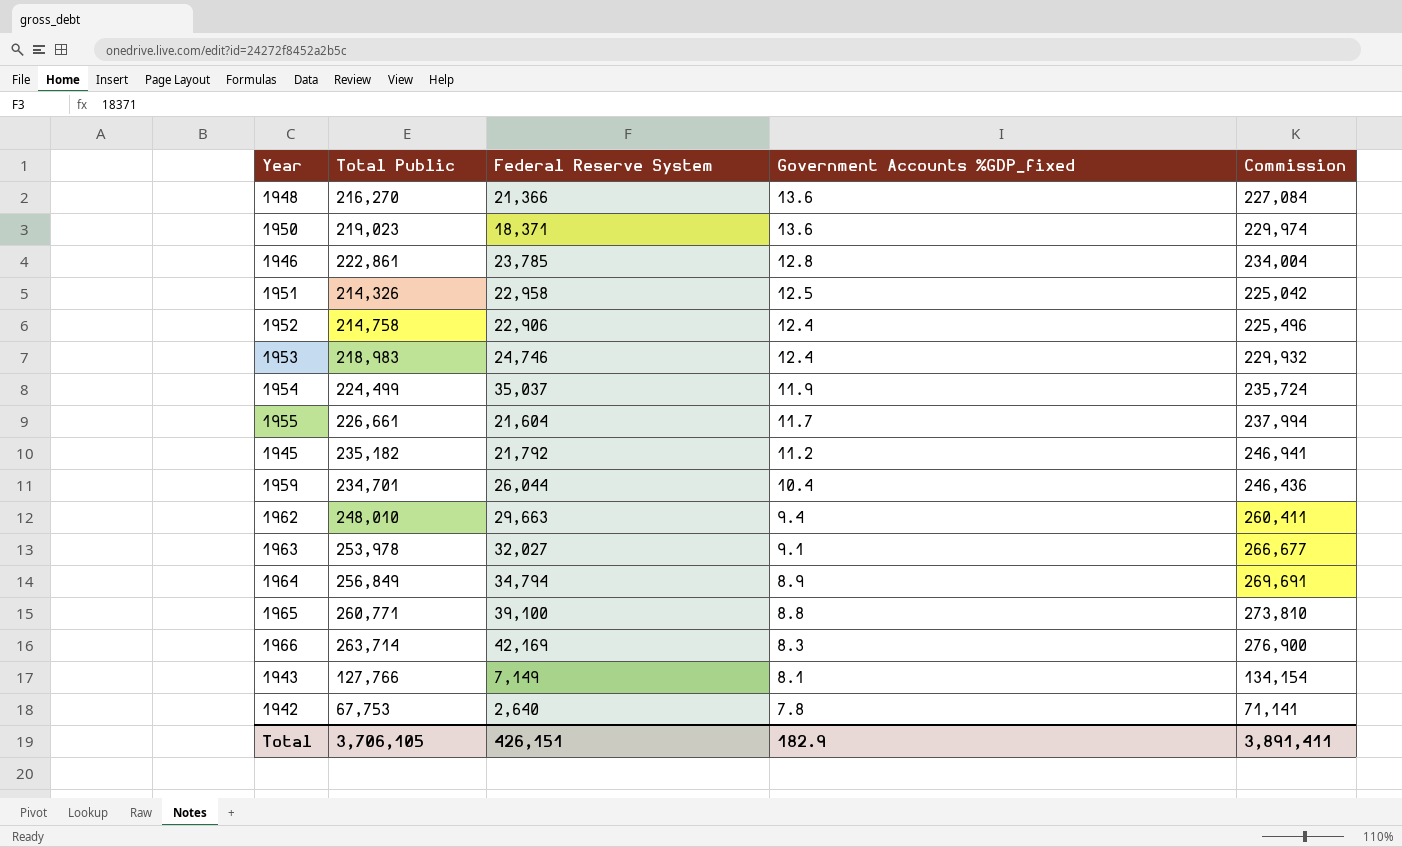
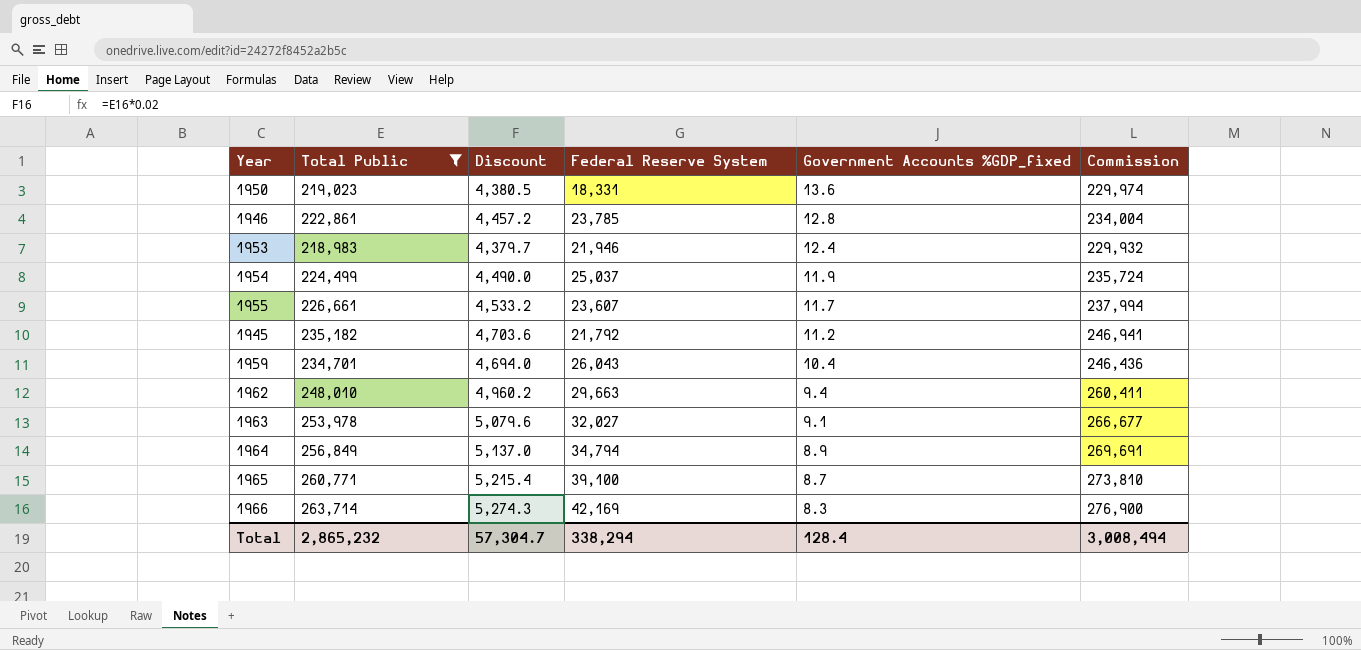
filter: none -> Total Public >= 218,983
column Discount | formula: none -> [Total Public] * 0.02
1950 | Federal Reserve System: 18,371 -> 18,331
1953 | Federal Reserve System: 24,746 -> 21,946
1954 | Federal Reserve System: 35,037 -> 25,037
1955 | Federal Reserve System: 21,604 -> 23,607
1959 | Federal Reserve System: 26,044 -> 26,043
1965 | Government Accounts %GDP_fixed: 8.8 -> 8.7
Total | Total Public: 3,706,105 -> 2,865,232
Total | Federal Reserve System: 426,151 -> 338,294
Total | Government Accounts %GDP_fixed: 182.9 -> 128.4
Total | Commission: 3,891,411 -> 3,008,494

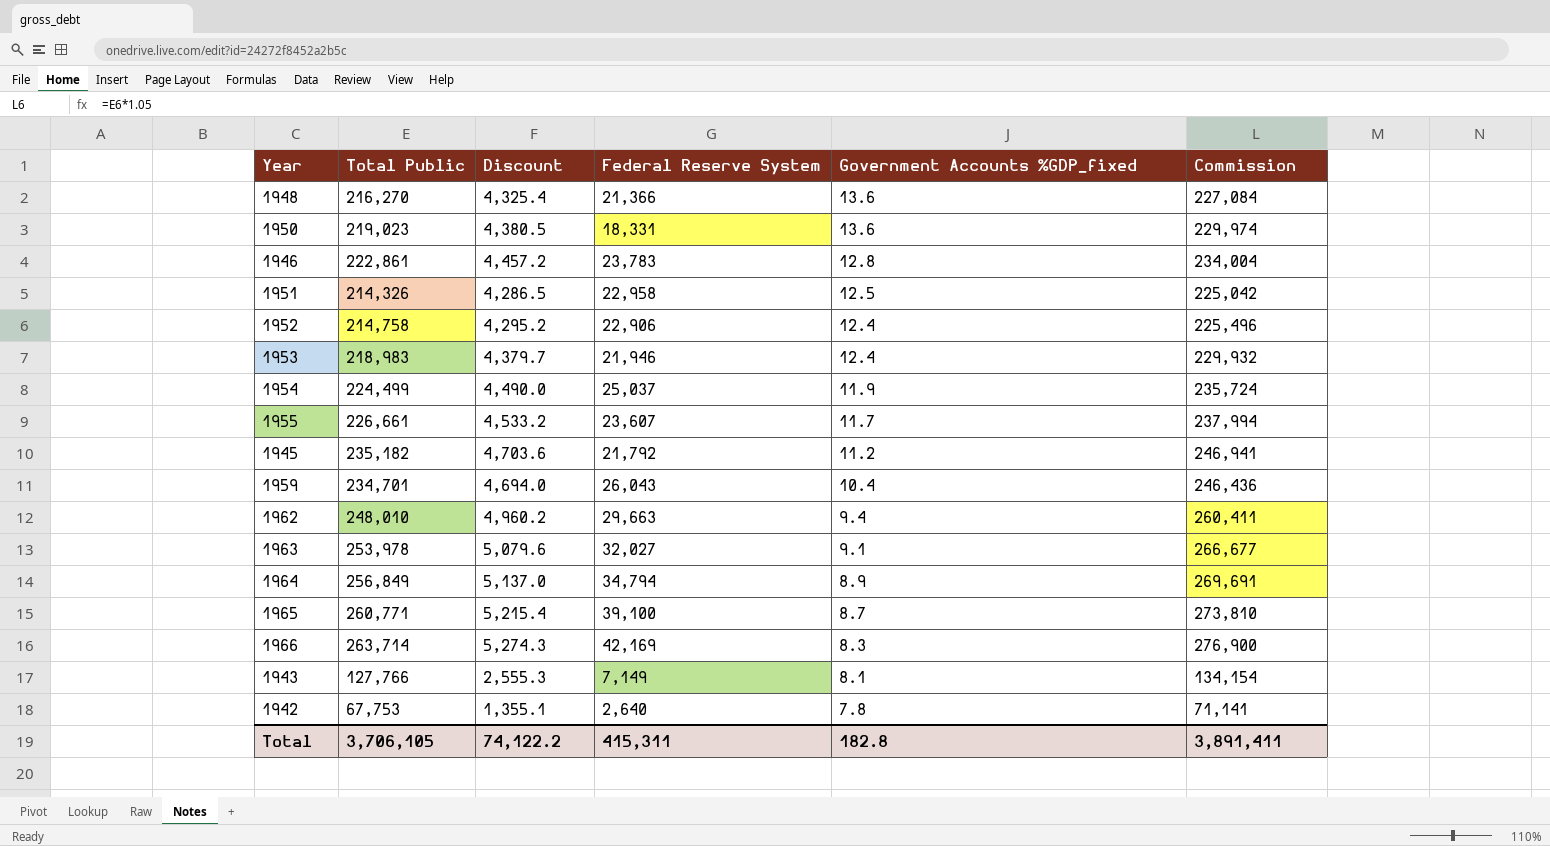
filter: Total Public >= 218,983 -> none
1946 | Federal Reserve System: 23,785 -> 23,783
Total | Total Public: 2,865,232 -> 3,706,105
Total | Discount: 57,304.7 -> 74,122.2
Total | Federal Reserve System: 338,294 -> 415,311
Total | Government Accounts %GDP_fixed: 128.4 -> 182.8
Total | Commission: 3,008,494 -> 3,891,411

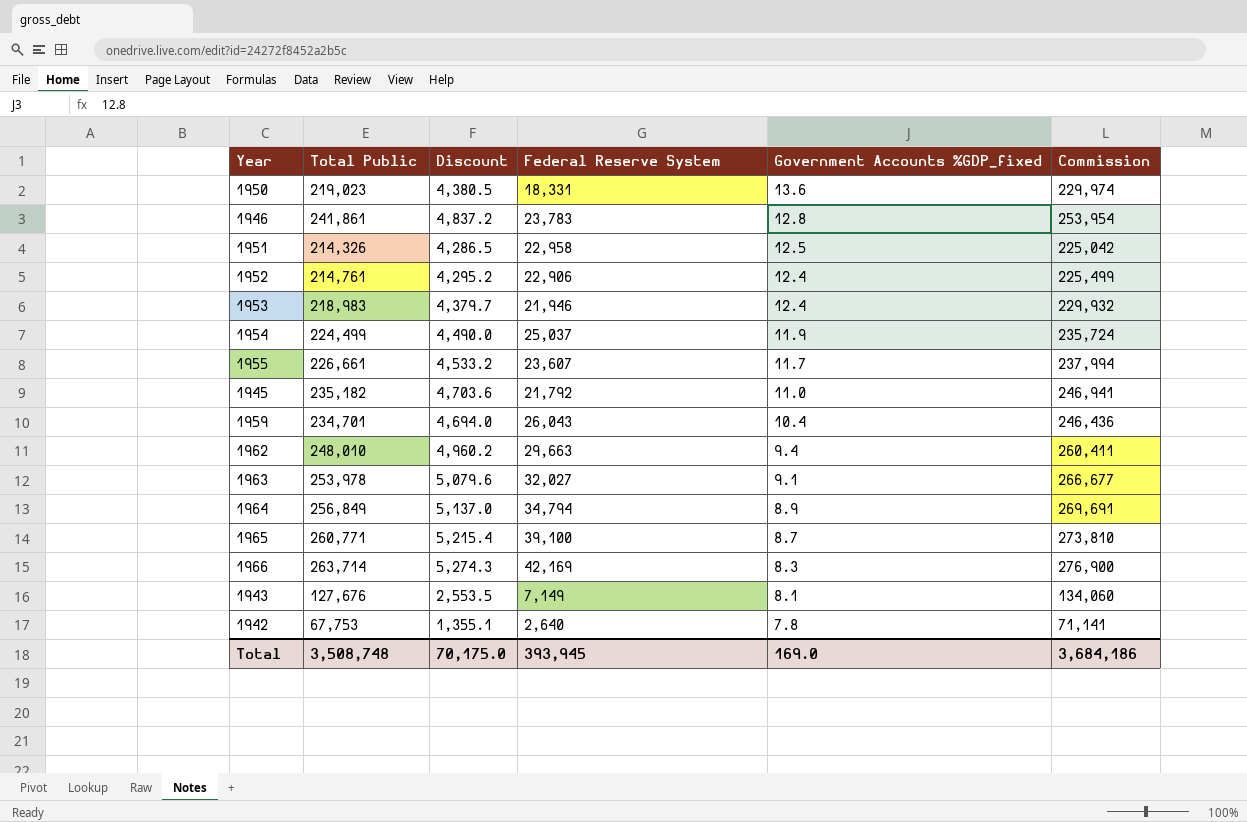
row 1948: 216,270 | 4,325.4 | 21,366 | 13.6 | 227,084 -> none
1946 | Total Public: 222,861 -> 241,861
1946 | Discount: 4,457.2 -> 4,837.2
1946 | Commission: 234,004 -> 253,954
1952 | Total Public: 214,758 -> 214,761
1952 | Commission: 225,496 -> 225,499
1945 | Government Accounts %GDP_fixed: 11.2 -> 11.0
1943 | Total Public: 127,766 -> 127,676
1943 | Discount: 2,555.3 -> 2,553.5
1943 | Commission: 134,154 -> 134,060
Total | Total Public: 3,706,105 -> 3,508,748
Total | Discount: 74,122.2 -> 70,175.0
Total | Federal Reserve System: 415,311 -> 393,945
Total | Government Accounts %GDP_fixed: 182.8 -> 169.0
Total | Commission: 3,891,411 -> 3,684,186

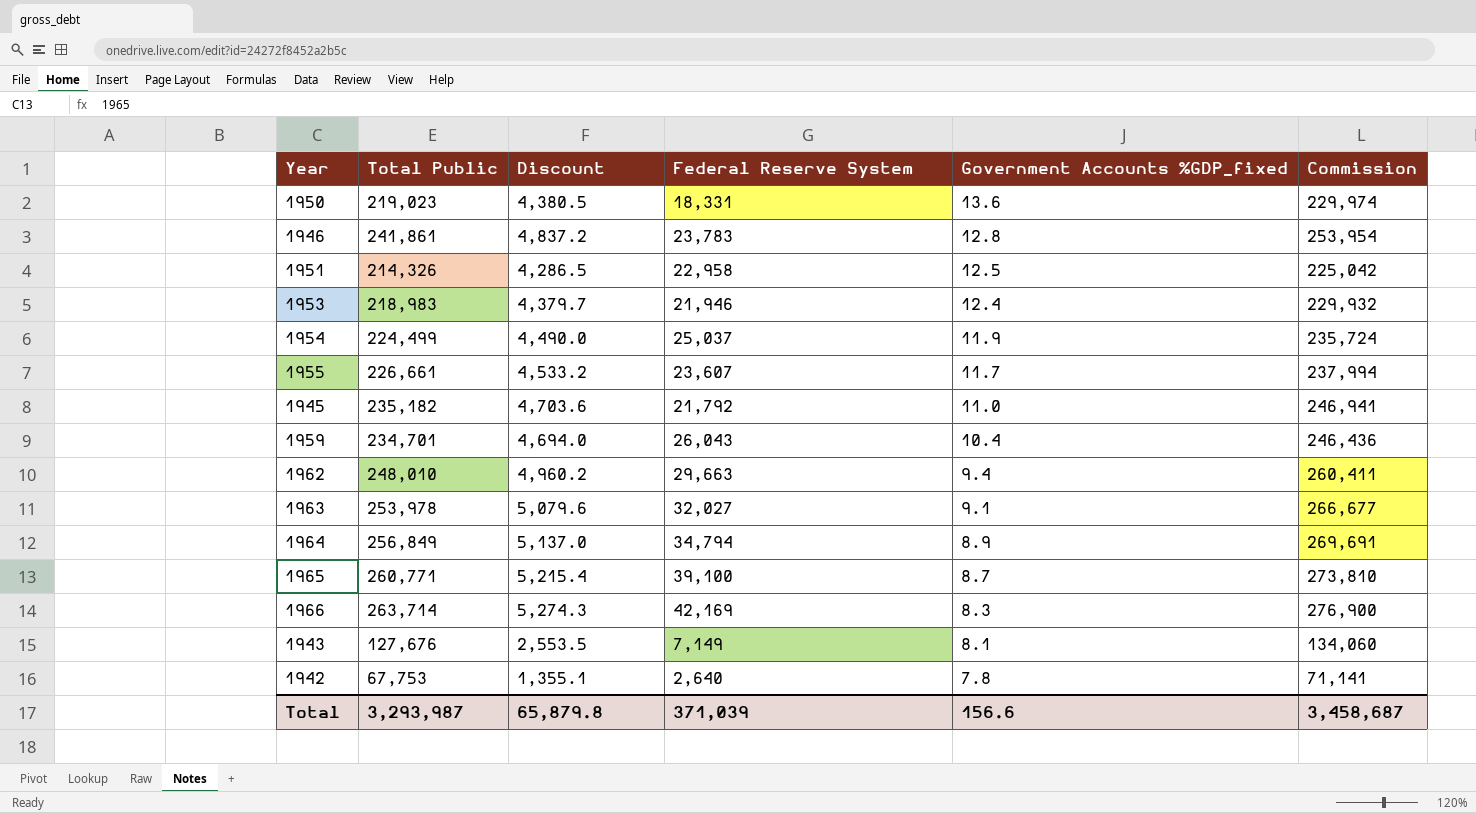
row 1952: 214,761 | 4,295.2 | 22,906 | 12.4 | 225,499 -> none
Total | Total Public: 3,508,748 -> 3,293,987
Total | Discount: 70,175.0 -> 65,879.8
Total | Federal Reserve System: 393,945 -> 371,039
Total | Government Accounts %GDP_fixed: 169.0 -> 156.6
Total | Commission: 3,684,186 -> 3,458,687

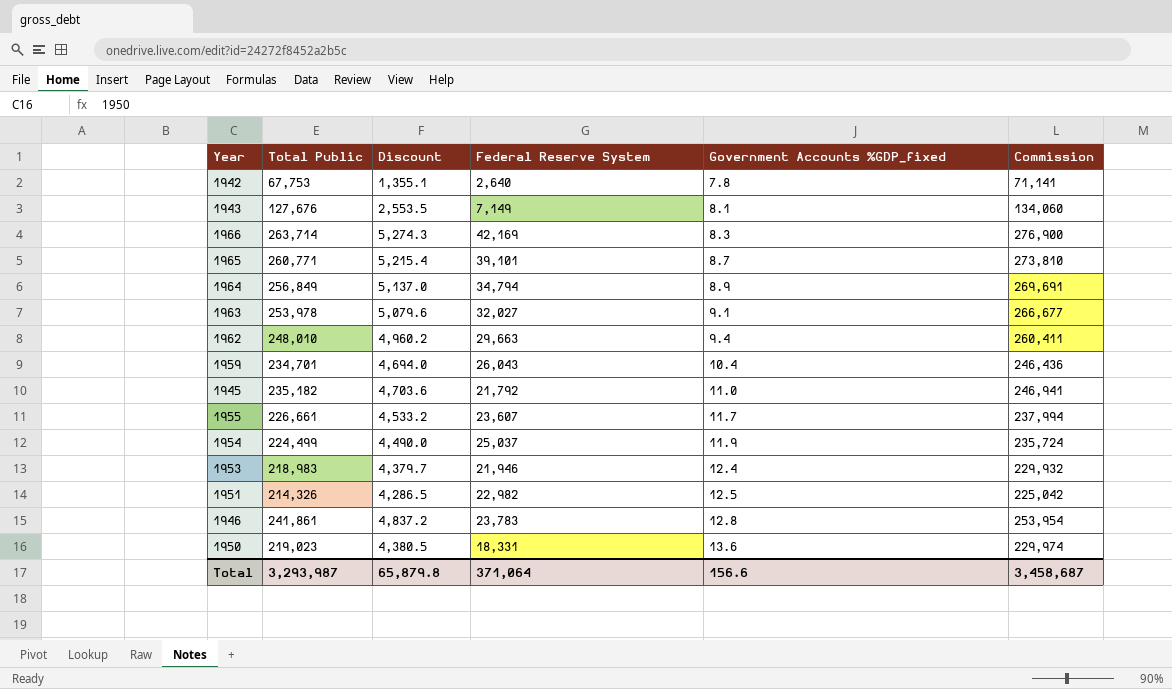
row order: Government Accounts %GDP_fixed descending -> Government Accounts %GDP_fixed ascending
1965 | Federal Reserve System: 39,100 -> 39,101
1951 | Federal Reserve System: 22,958 -> 22,982
Total | Federal Reserve System: 371,039 -> 371,064

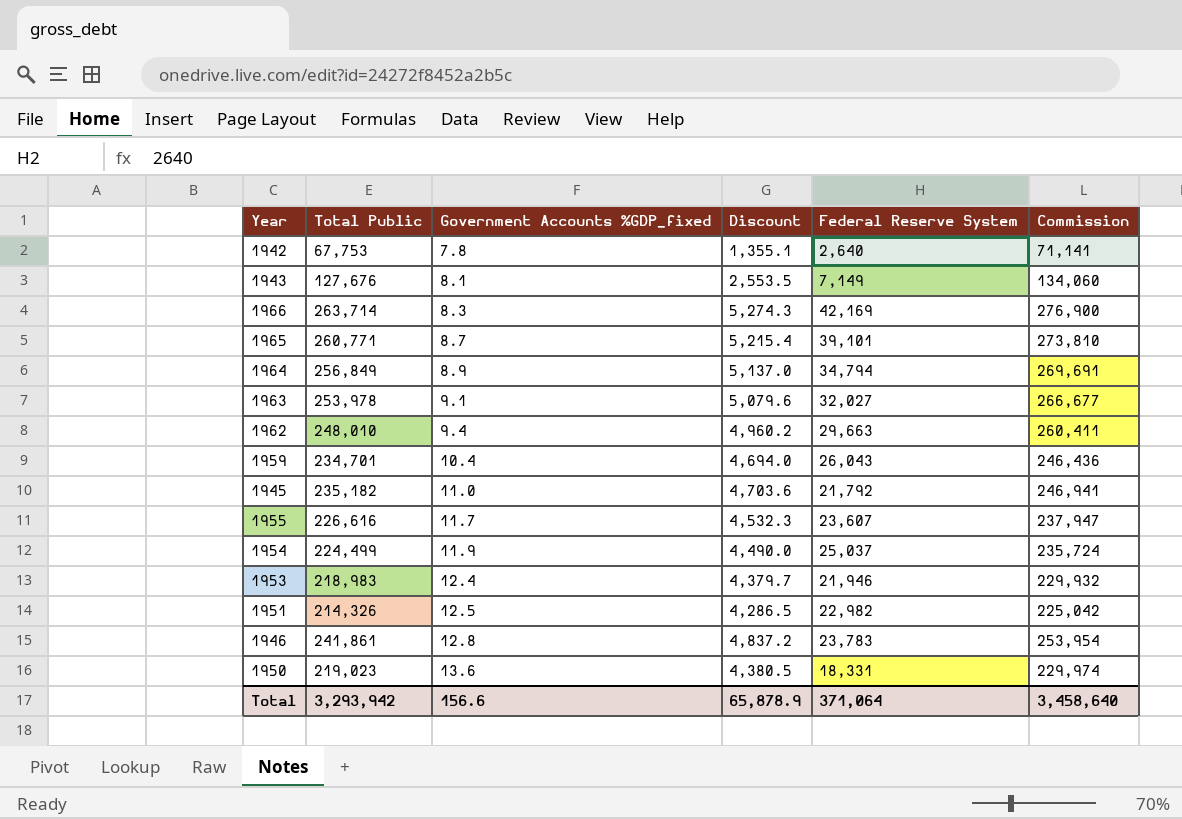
column Government Accounts %GDP_fixed | position: 5 -> 3
1955 | Total Public: 226,661 -> 226,616
1955 | Discount: 4,533.2 -> 4,532.3
1955 | Commission: 237,994 -> 237,947
Total | Total Public: 3,293,987 -> 3,293,942
Total | Discount: 65,879.8 -> 65,878.9
Total | Commission: 3,458,687 -> 3,458,640

